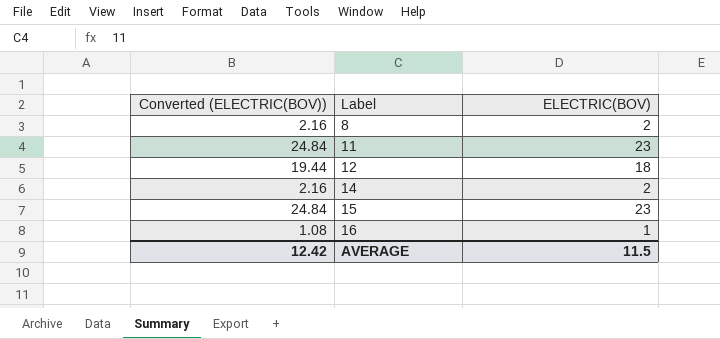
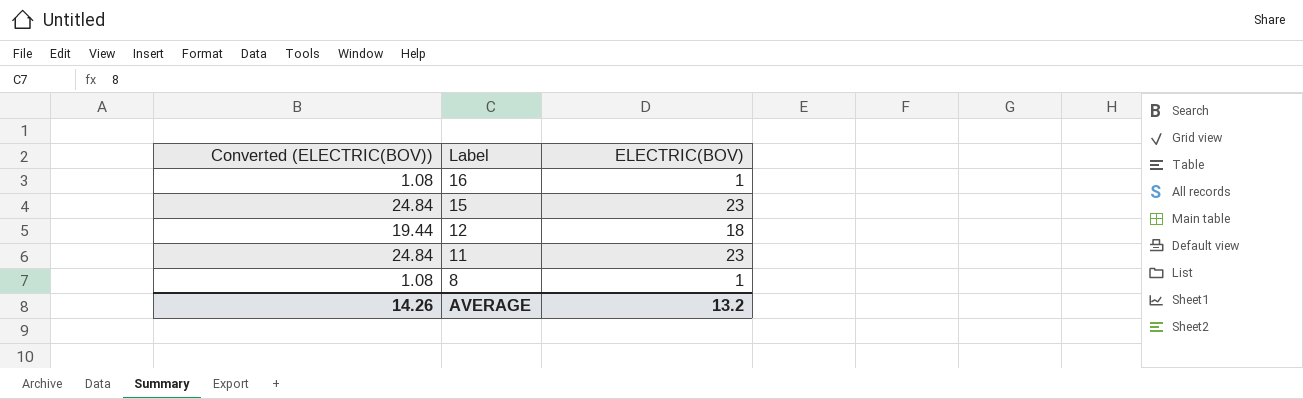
row order: Label ascending -> Label descending
row 14: 2.16 | 2 -> none
8 | Converted (ELECTRIC(BOV)): 2.16 -> 1.08
8 | ELECTRIC(BOV): 2 -> 1
AVERAGE | Converted (ELECTRIC(BOV)): 12.42 -> 14.26
AVERAGE | ELECTRIC(BOV): 11.5 -> 13.2

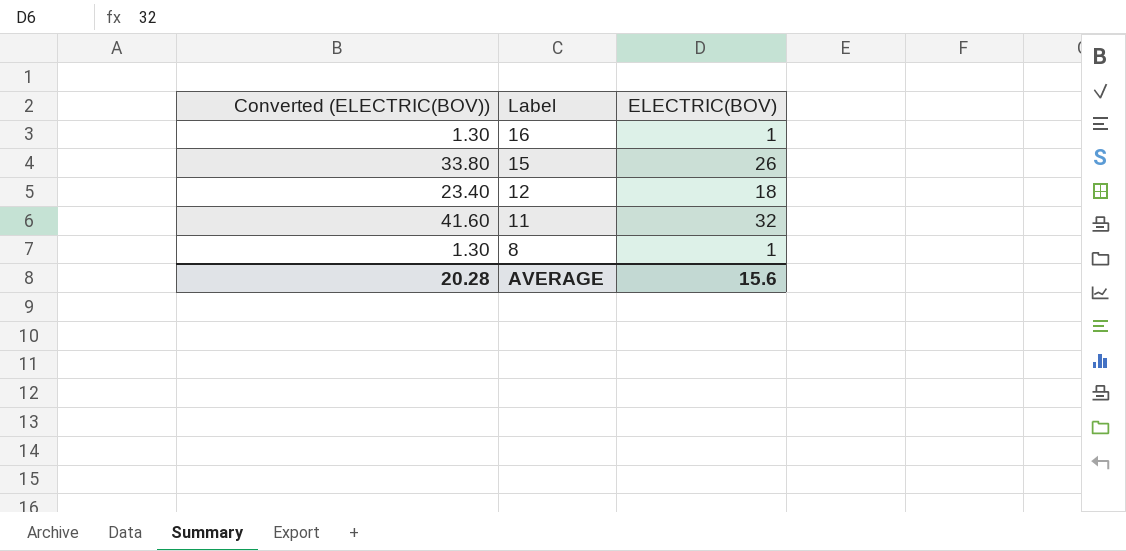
column Converted (ELECTRIC(BOV)) | formula: [ELECTRIC(BOV)] * 1.08 -> [ELECTRIC(BOV)] * 1.3
15 | ELECTRIC(BOV): 23 -> 26
11 | ELECTRIC(BOV): 23 -> 32
AVERAGE | Converted (ELECTRIC(BOV)): 14.26 -> 20.28
AVERAGE | ELECTRIC(BOV): 13.2 -> 15.6

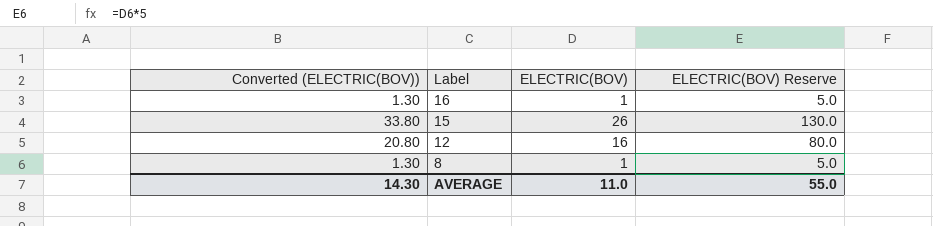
column ELECTRIC(BOV) Reserve | formula: none -> [ELECTRIC(BOV)] * 5
row 11: 41.60 | 32 -> none
12 | Converted (ELECTRIC(BOV)): 23.40 -> 20.80
12 | ELECTRIC(BOV): 18 -> 16
AVERAGE | Converted (ELECTRIC(BOV)): 20.28 -> 14.30
AVERAGE | ELECTRIC(BOV): 15.6 -> 11.0

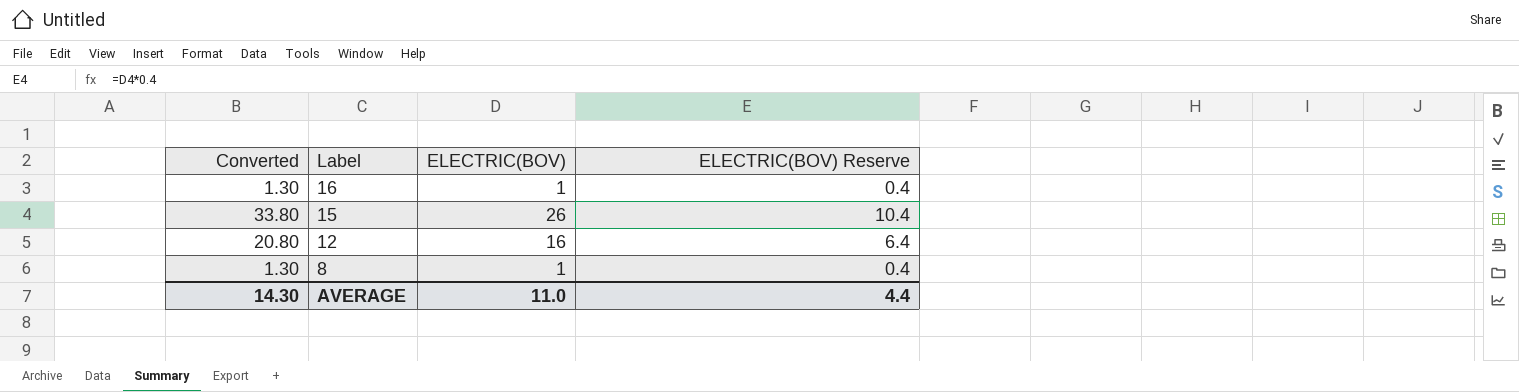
column name: Converted (ELECTRIC(BOV)) -> Converted
column ELECTRIC(BOV) Reserve | formula: [ELECTRIC(BOV)] * 5 -> [ELECTRIC(BOV)] * 0.4
AVERAGE | ELECTRIC(BOV) Reserve: 55.0 -> 4.4

